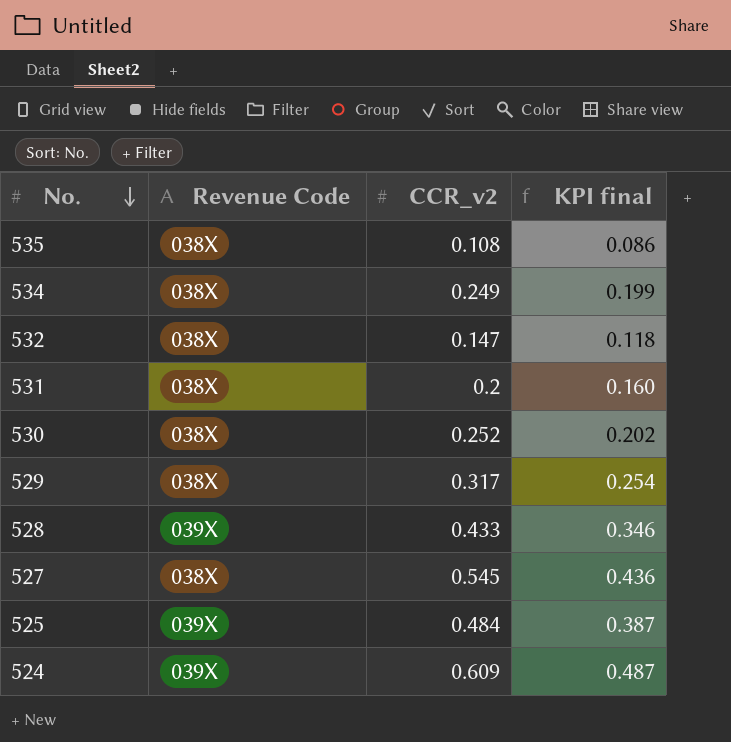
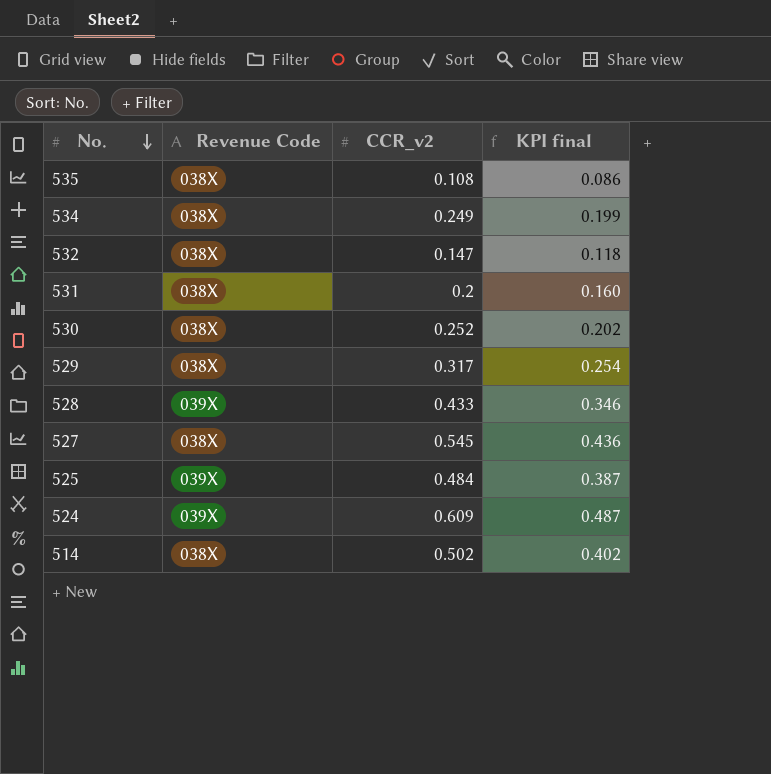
row 514: none -> 038X | 0.502 | 0.402

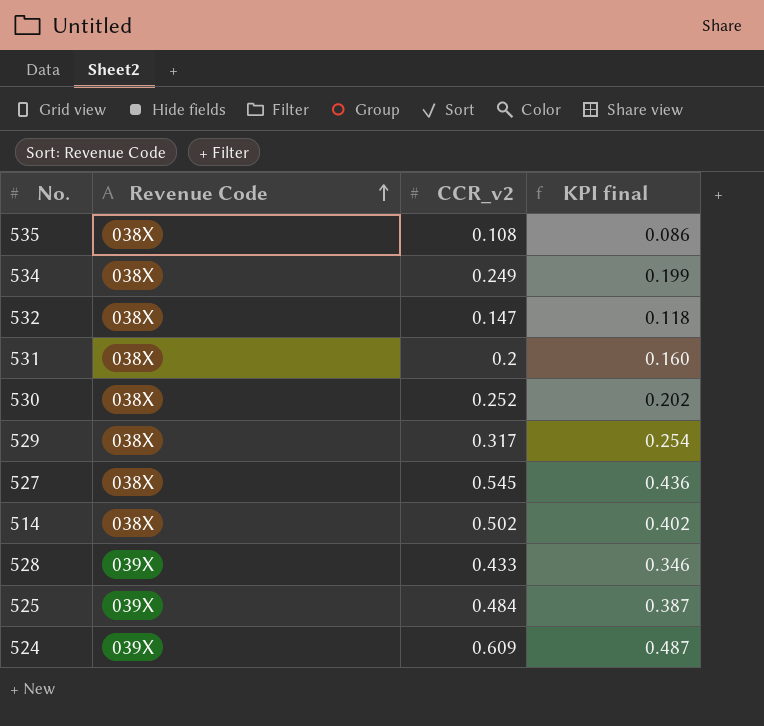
row order: No. descending -> Revenue Code ascending

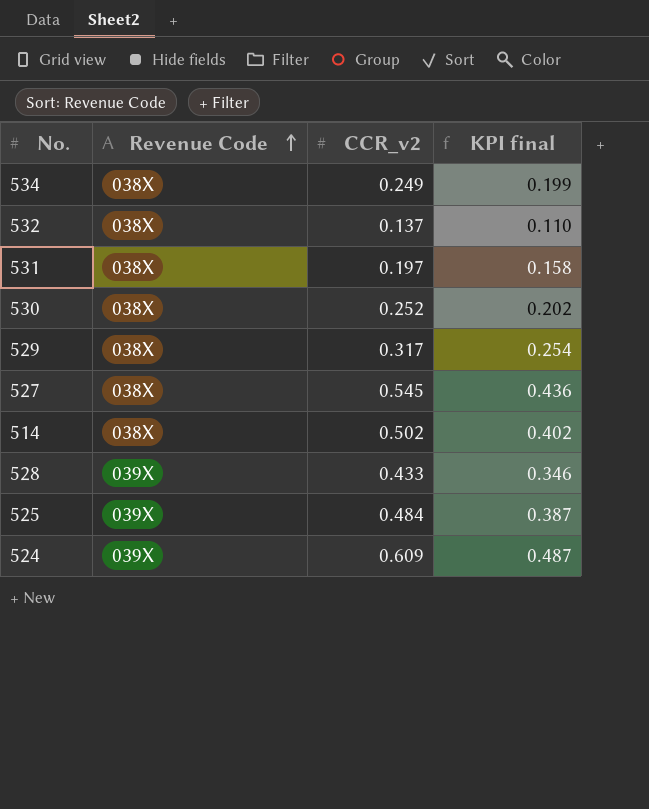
row 535: 038X | 0.108 | 0.086 -> none
532 | CCR_v2: 0.147 -> 0.137
532 | KPI final: 0.118 -> 0.110
531 | CCR_v2: 0.2 -> 0.197
531 | KPI final: 0.160 -> 0.158

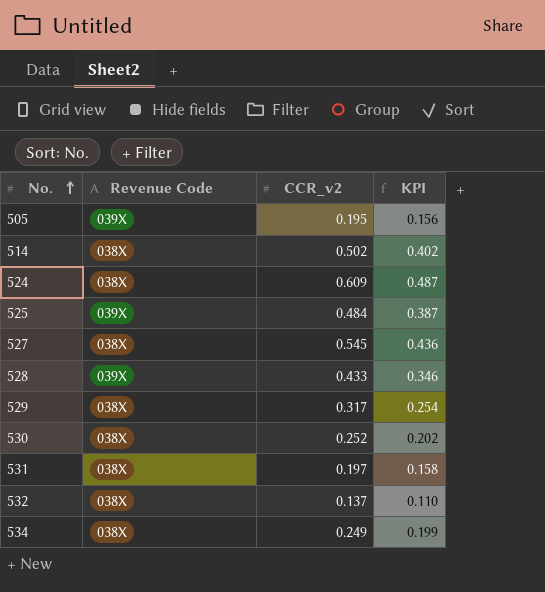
row order: Revenue Code ascending -> No. ascending
column name: KPI final -> KPI
row 505: none -> 039X | 0.195 | 0.156
524 | Revenue Code: 039X -> 038X

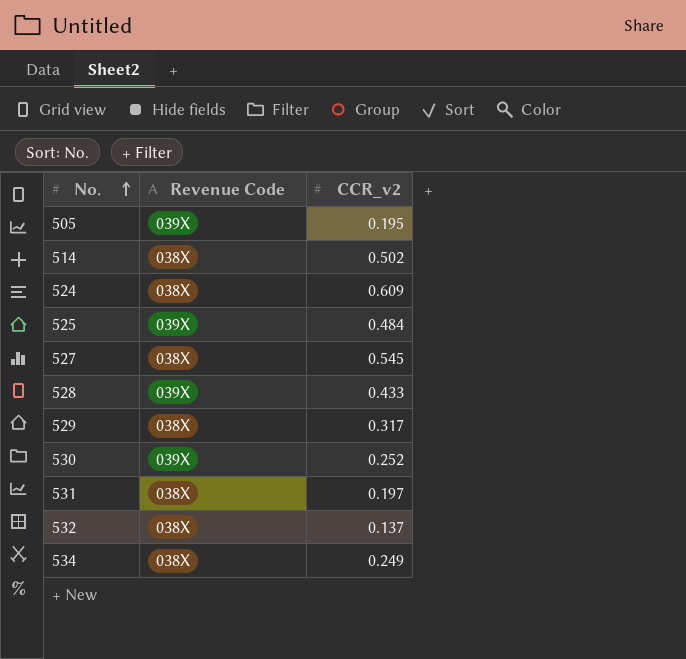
column KPI | formula: [CCR_v2] * 0.8 -> none
530 | Revenue Code: 038X -> 039X

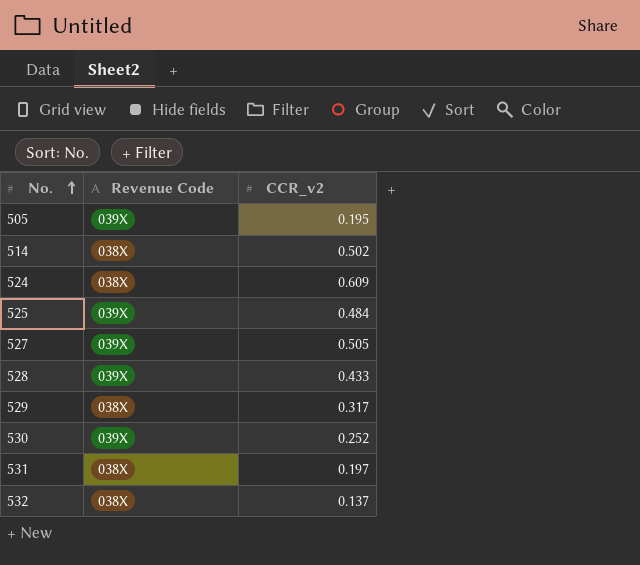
row 534: 038X | 0.249 -> none
527 | Revenue Code: 038X -> 039X
527 | CCR_v2: 0.545 -> 0.505

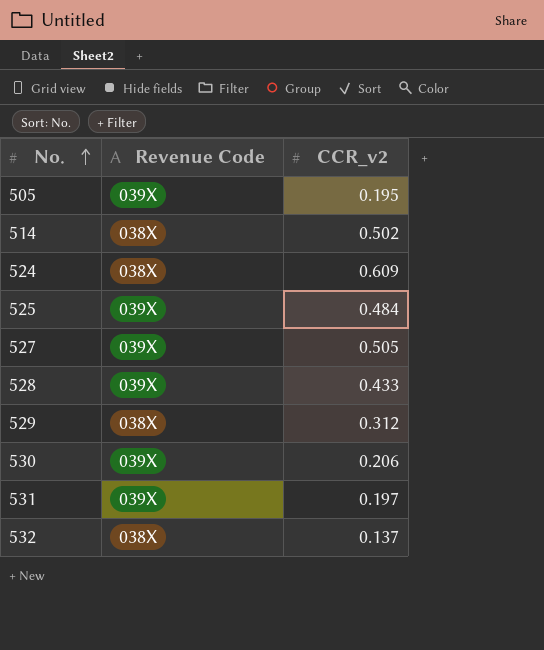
529 | CCR_v2: 0.317 -> 0.312
530 | CCR_v2: 0.252 -> 0.206
531 | Revenue Code: 038X -> 039X

